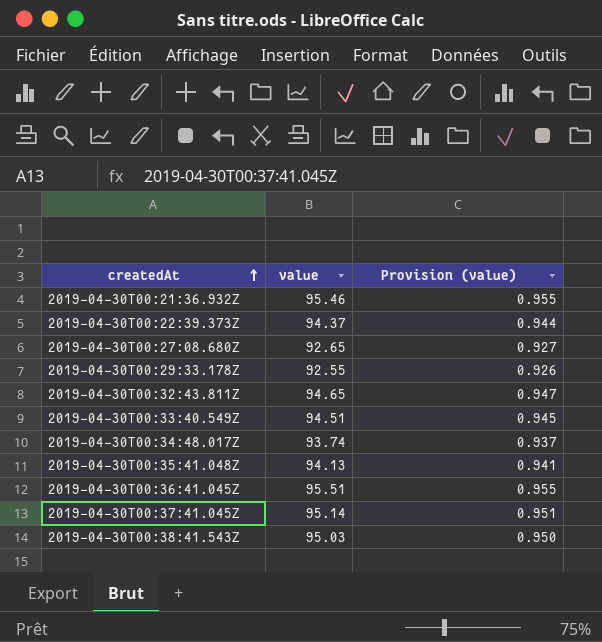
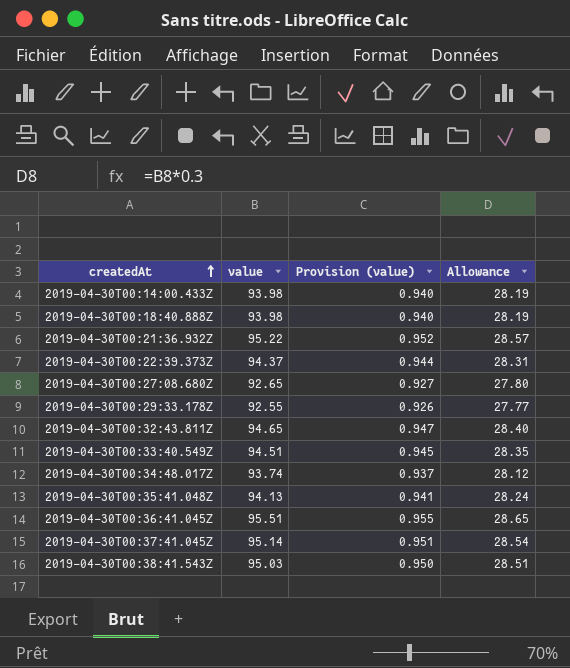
column Allowance | formula: none -> [value] * 0.3
row 2019-04-30T00:14:00.433Z: none -> 93.98 | 0.940 | 28.19
row 2019-04-30T00:18:40.888Z: none -> 93.98 | 0.940 | 28.19
2019-04-30T00:21:36.932Z | value: 95.46 -> 95.22
2019-04-30T00:21:36.932Z | Provision (value): 0.955 -> 0.952

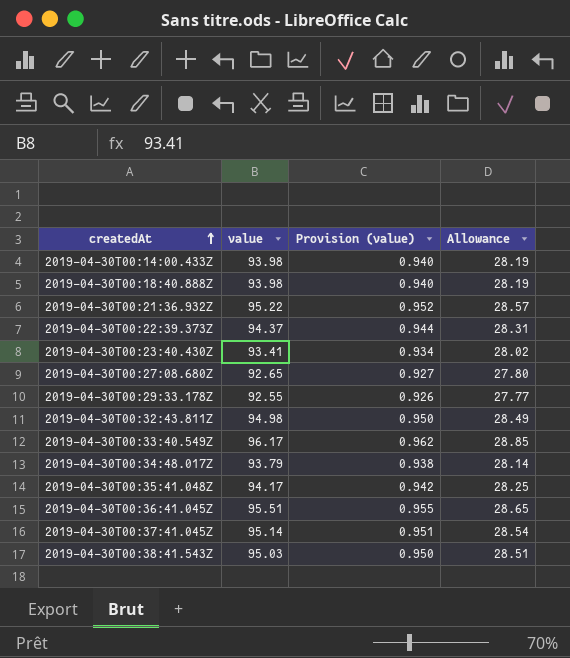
row 2019-04-30T00:23:40.430Z: none -> 93.41 | 0.934 | 28.02
2019-04-30T00:32:43.811Z | value: 94.65 -> 94.98
2019-04-30T00:32:43.811Z | Provision (value): 0.947 -> 0.950
2019-04-30T00:32:43.811Z | Allowance: 28.40 -> 28.49
2019-04-30T00:33:40.549Z | value: 94.51 -> 96.17
2019-04-30T00:33:40.549Z | Provision (value): 0.945 -> 0.962
2019-04-30T00:33:40.549Z | Allowance: 28.35 -> 28.85
2019-04-30T00:34:48.017Z | value: 93.74 -> 93.79
2019-04-30T00:34:48.017Z | Provision (value): 0.937 -> 0.938
2019-04-30T00:34:48.017Z | Allowance: 28.12 -> 28.14
2019-04-30T00:35:41.048Z | value: 94.13 -> 94.17
2019-04-30T00:35:41.048Z | Provision (value): 0.941 -> 0.942
2019-04-30T00:35:41.048Z | Allowance: 28.24 -> 28.25

